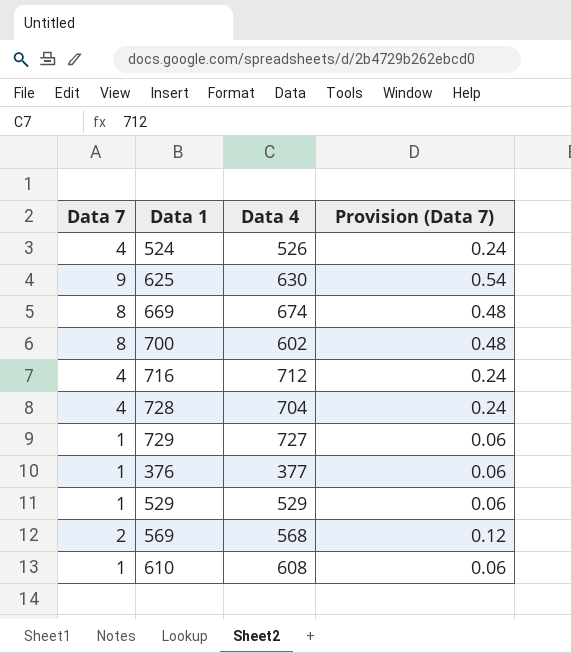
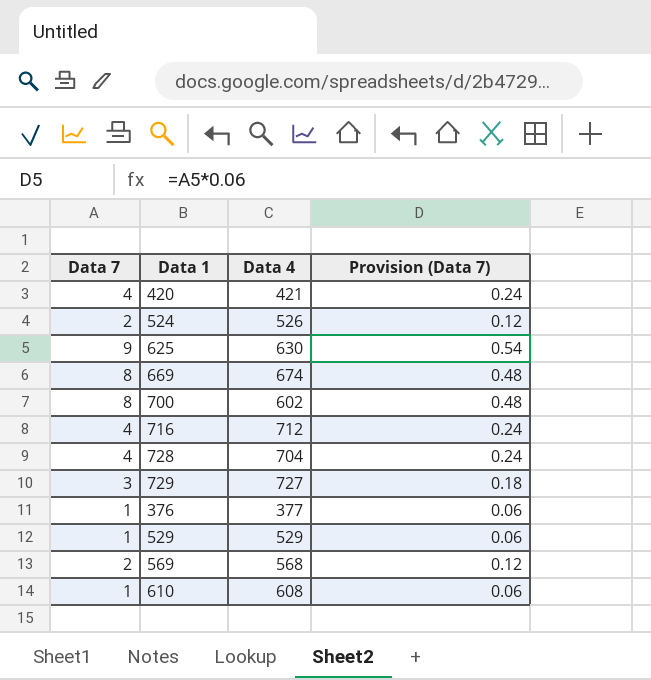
row 420: none -> 4 | 421 | 0.24
524 | Data 7: 4 -> 2
524 | Provision (Data 7): 0.24 -> 0.12
729 | Data 7: 1 -> 3
729 | Provision (Data 7): 0.06 -> 0.18

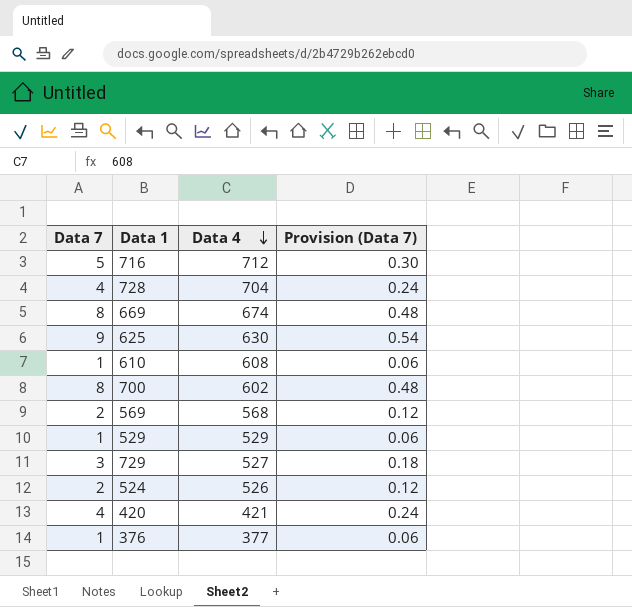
row order: none -> Data 4 descending
716 | Data 7: 4 -> 5
716 | Provision (Data 7): 0.24 -> 0.30
729 | Data 4: 727 -> 527

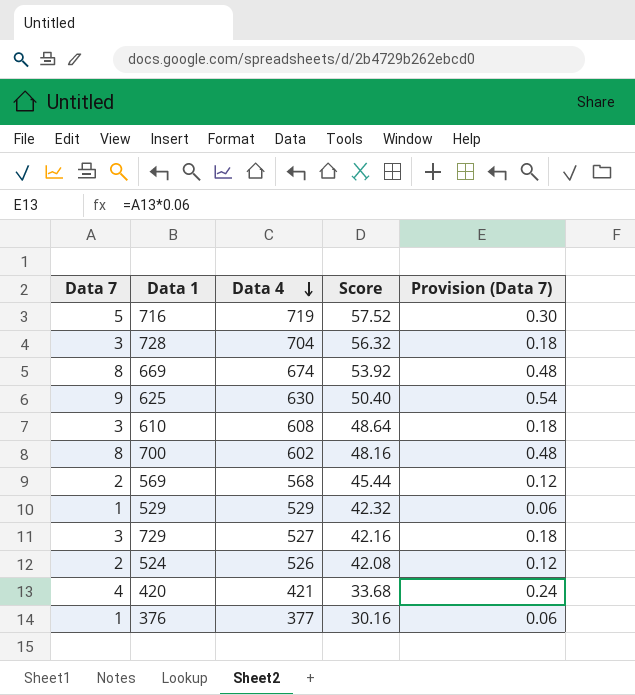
column Score | formula: none -> [Data 4] * 0.08
716 | Data 4: 712 -> 719
728 | Data 7: 4 -> 3
728 | Provision (Data 7): 0.24 -> 0.18
610 | Data 7: 1 -> 3
610 | Provision (Data 7): 0.06 -> 0.18

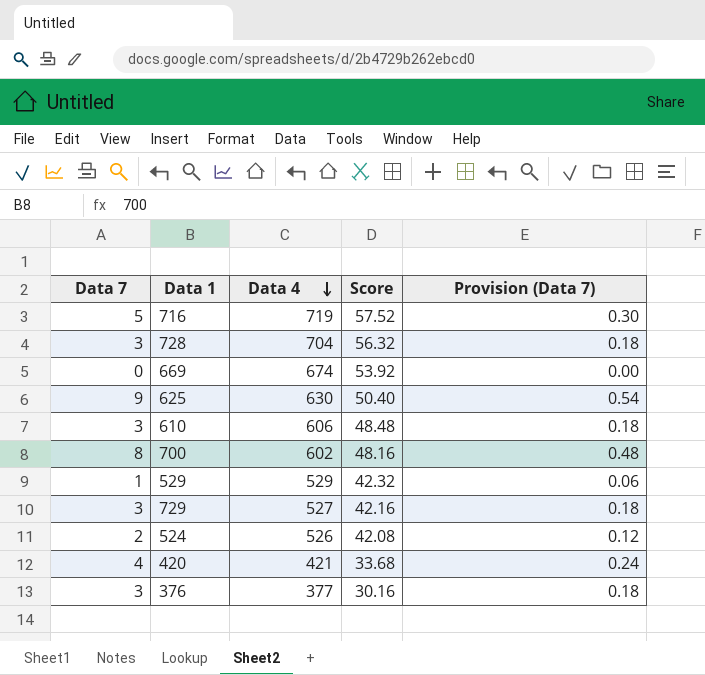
row 569: 2 | 568 | 45.44 | 0.12 -> none
669 | Data 7: 8 -> 0
669 | Provision (Data 7): 0.48 -> 0.00
610 | Data 4: 608 -> 606
610 | Score: 48.64 -> 48.48
376 | Data 7: 1 -> 3
376 | Provision (Data 7): 0.06 -> 0.18

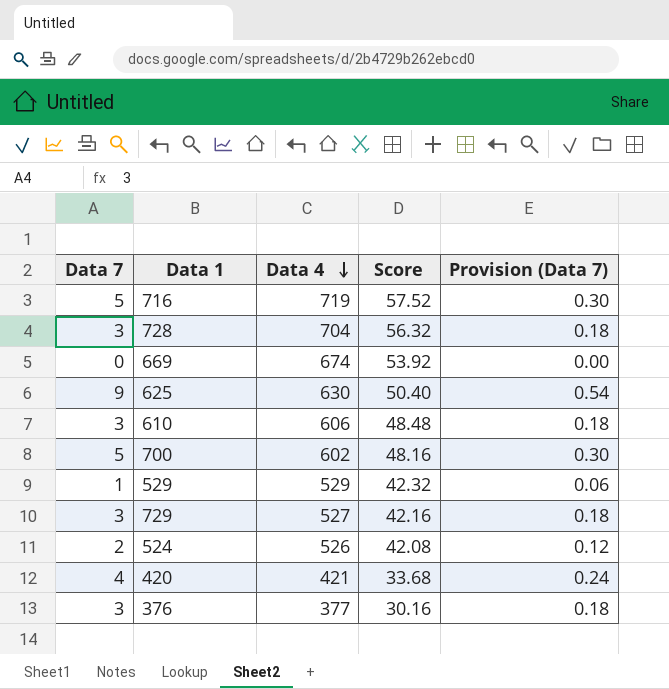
700 | Data 7: 8 -> 5
700 | Provision (Data 7): 0.48 -> 0.30

